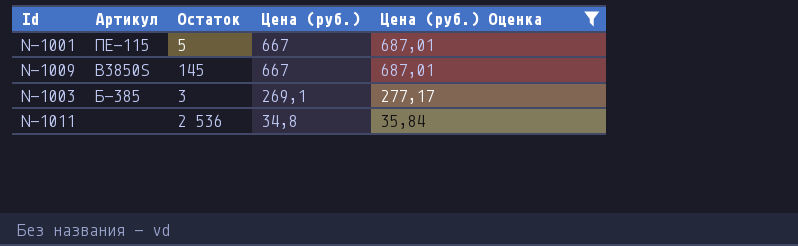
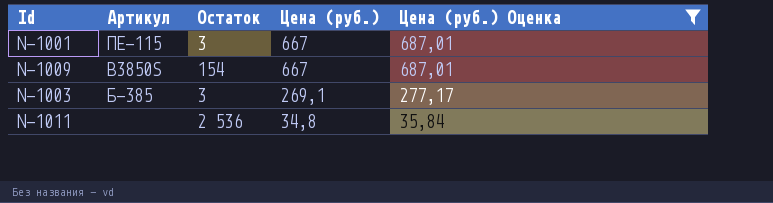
N-1001 | Остаток: 5 -> 3
N-1009 | Остаток: 145 -> 154

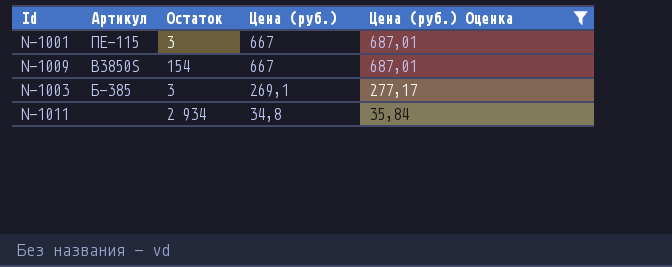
N-1011 | Остаток: 2 536 -> 2 934

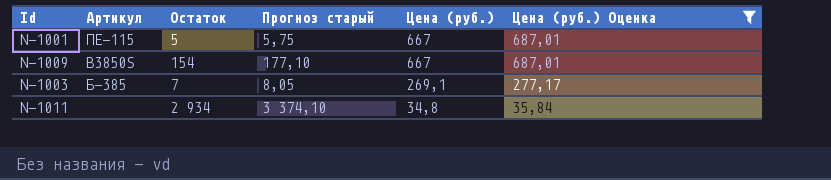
column Прогноз старый | formula: none -> [Остаток] * 1,15
N-1001 | Остаток: 3 -> 5
N-1003 | Остаток: 3 -> 7

